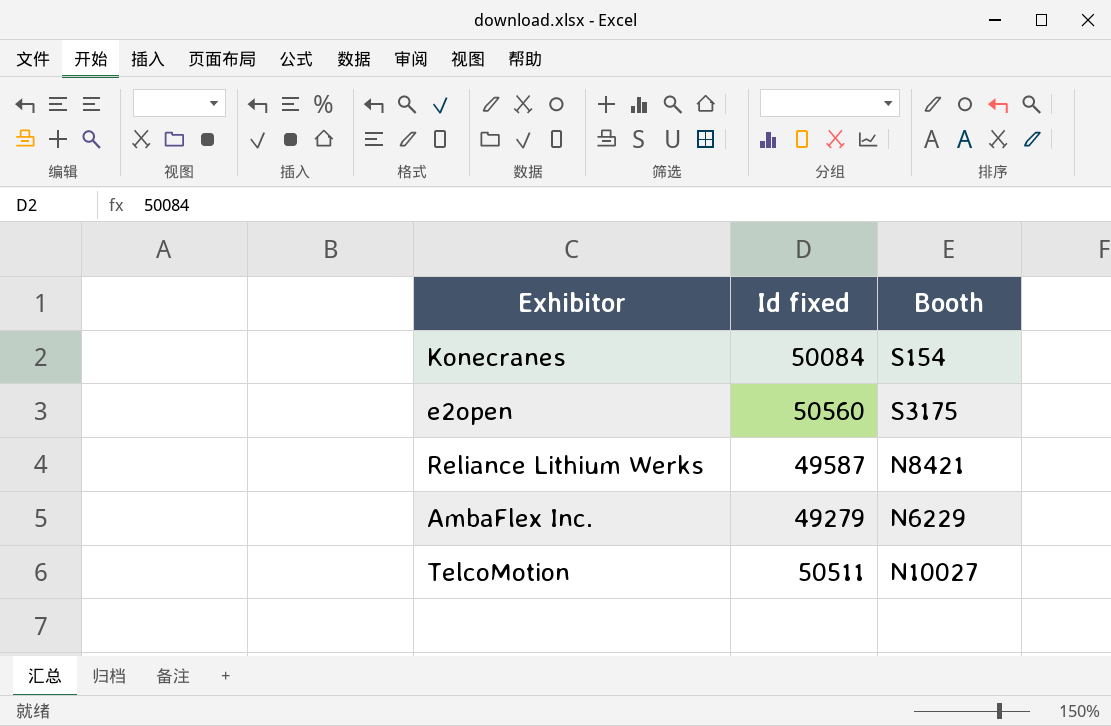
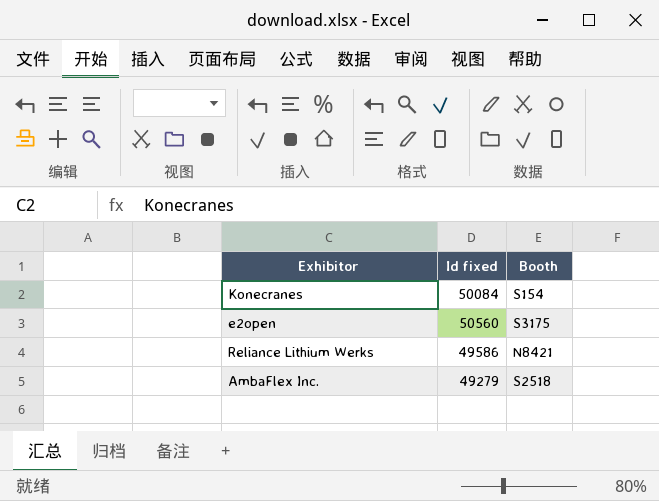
row TelcoMotion: 50511 | N10027 -> none
Reliance Lithium Werks | Id fixed: 49587 -> 49586
AmbaFlex Inc. | Booth: N6229 -> S2518

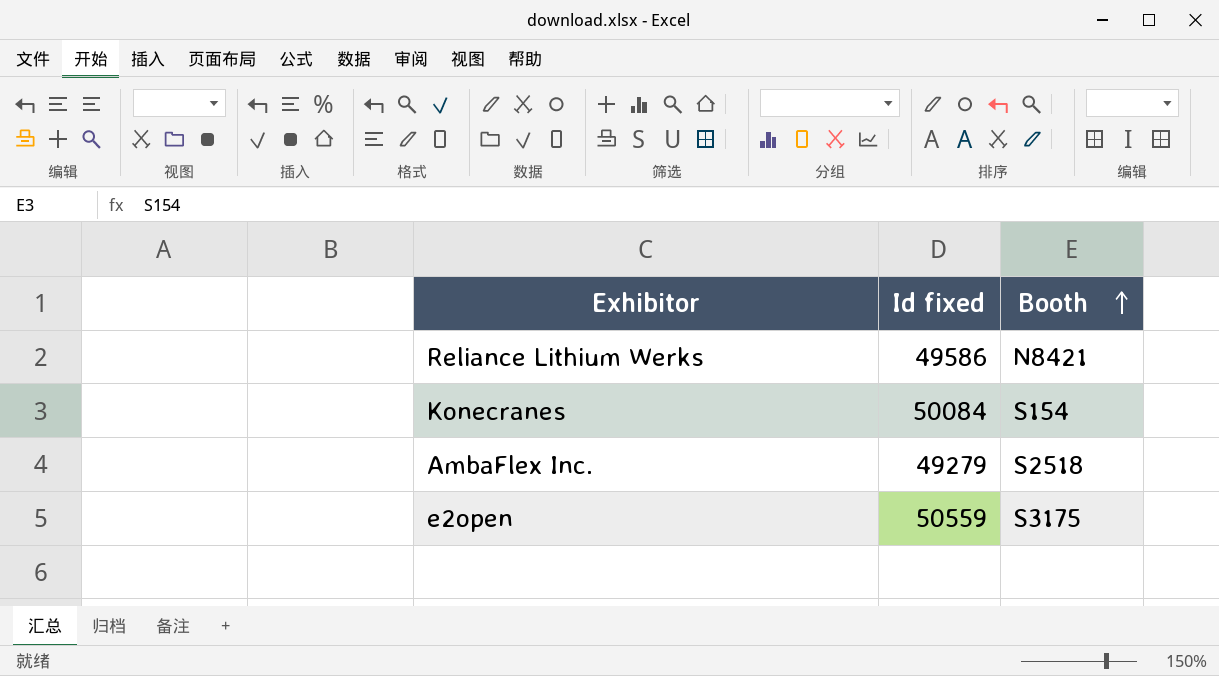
row order: none -> Booth ascending
e2open | Id fixed: 50560 -> 50559

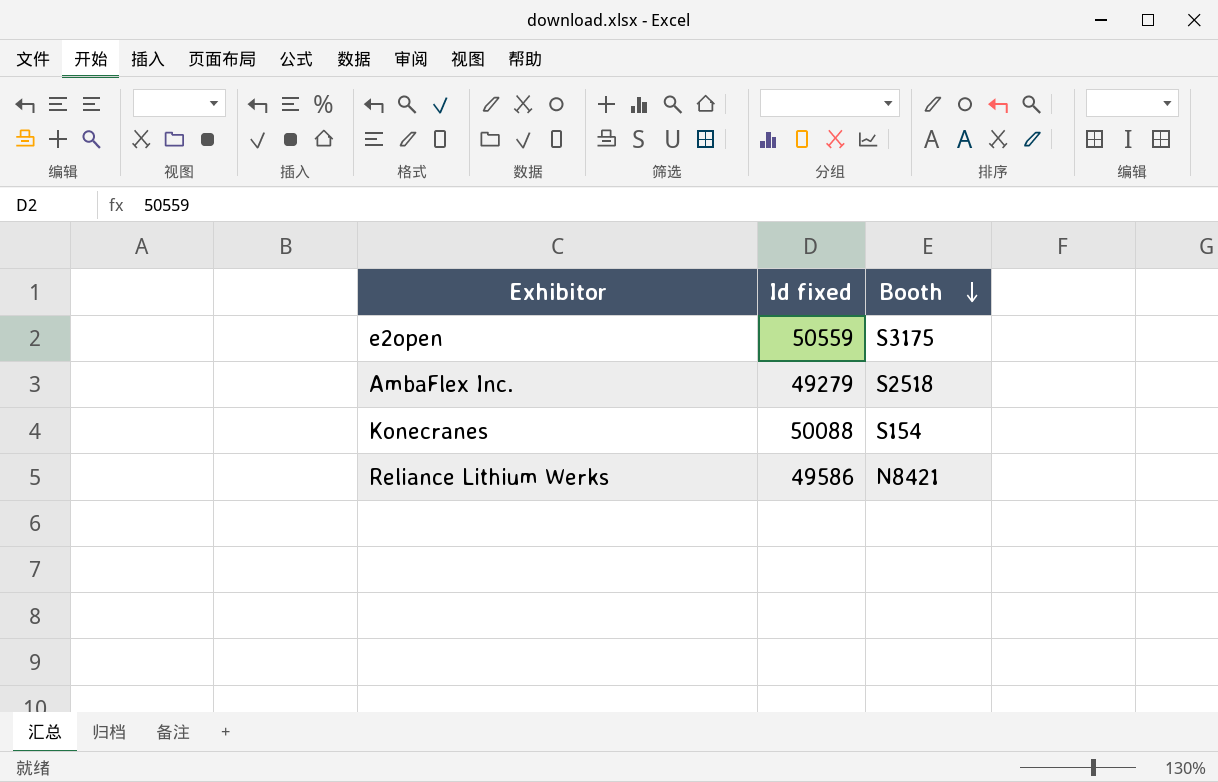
row order: Booth ascending -> Booth descending
Konecranes | Id fixed: 50084 -> 50088

